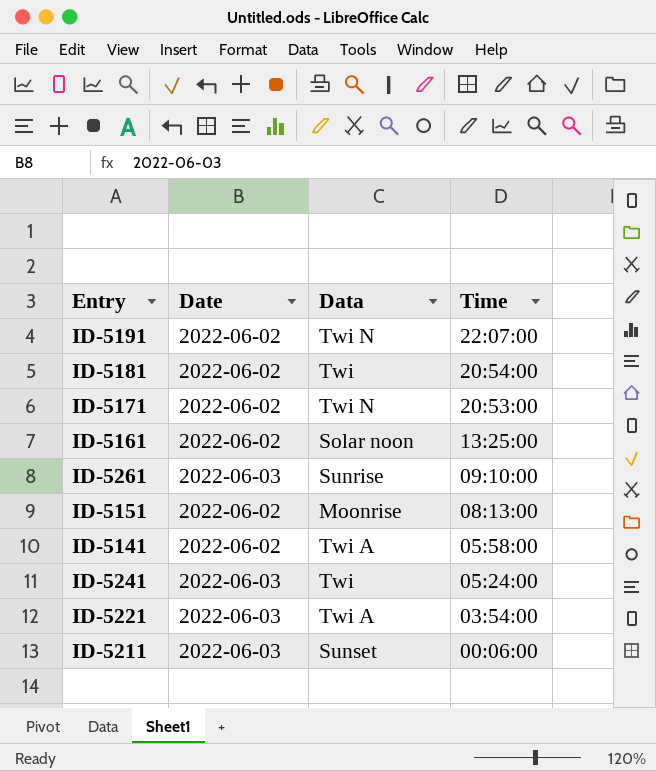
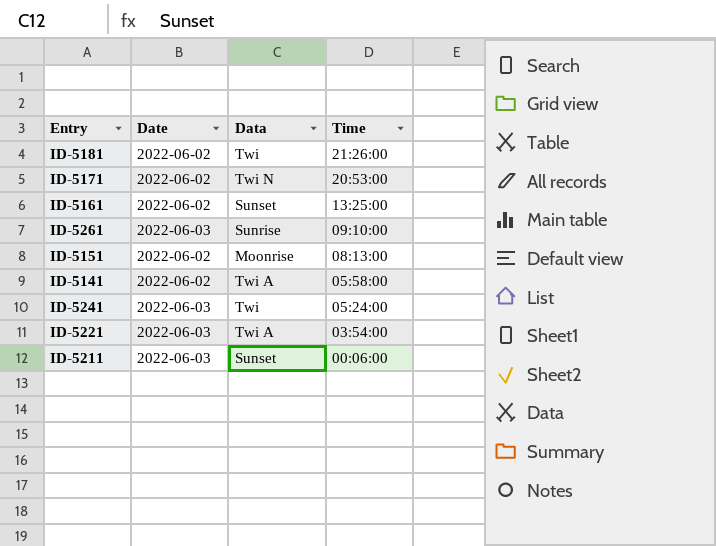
row ID-5191: 2022-06-02 | Twi N | 22:07:00 -> none
ID-5181 | Time: 20:54:00 -> 21:26:00
ID-5161 | Data: Solar noon -> Sunset

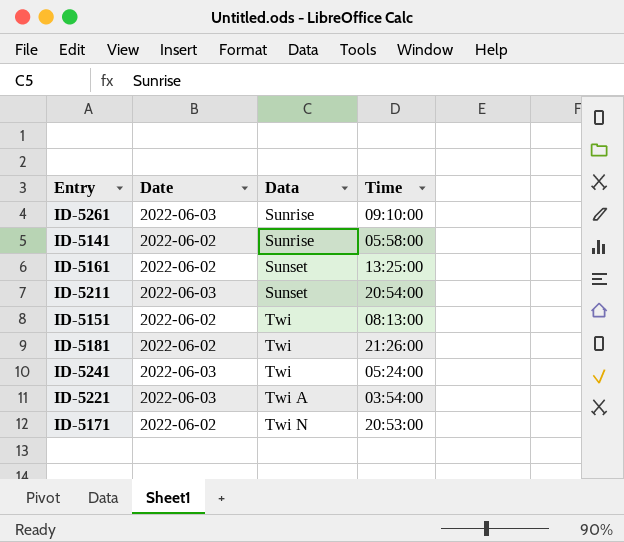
row order: Time descending -> Data ascending
ID-5141 | Data: Twi A -> Sunrise
ID-5211 | Time: 00:06:00 -> 20:54:00
ID-5151 | Data: Moonrise -> Twi

